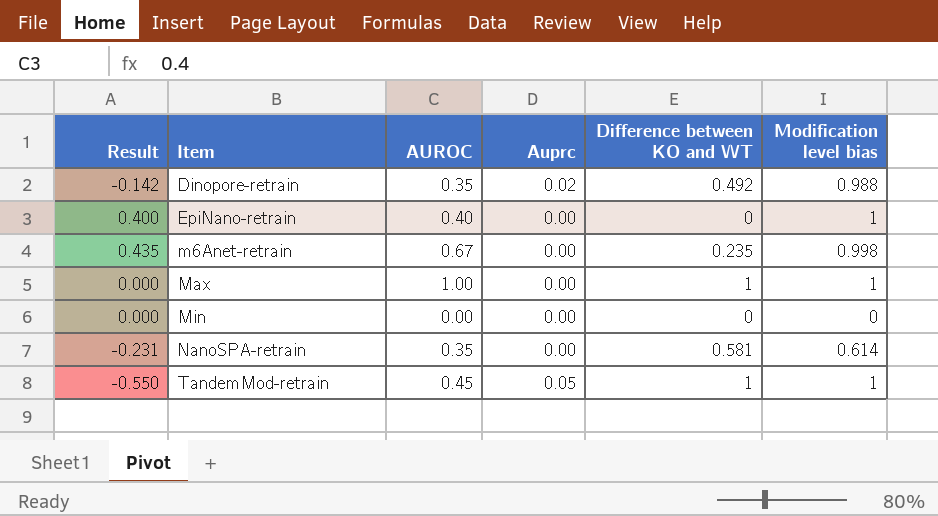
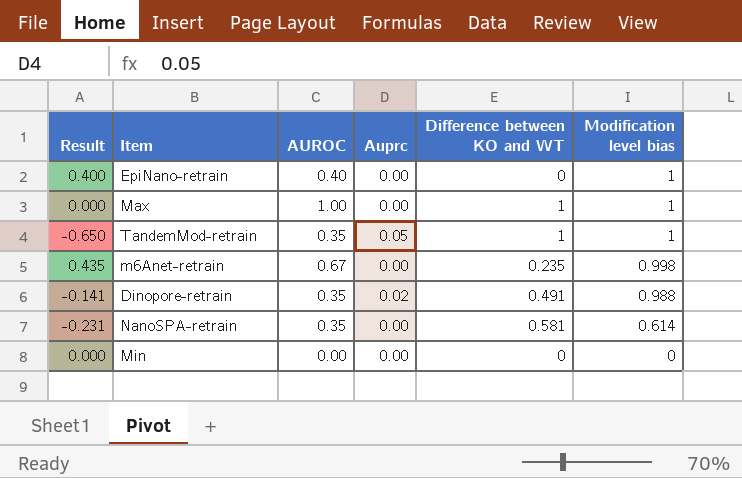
row order: Item ascending -> Modification level bias descending
TandemMod-retrain | Result: -0.550 -> -0.650
TandemMod-retrain | AUROC: 0.45 -> 0.35
Dinopore-retrain | Result: -0.142 -> -0.141
Dinopore-retrain | Difference between KO and WT: 0.492 -> 0.491

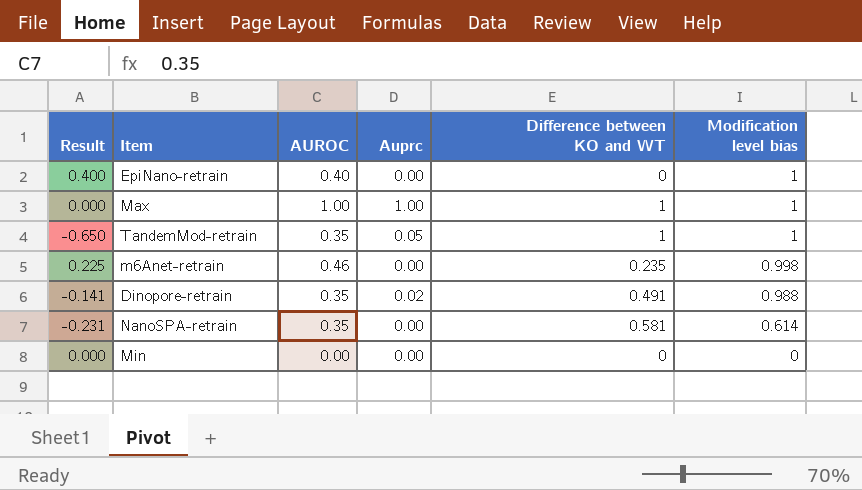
Max | Auprc: 0.00 -> 1.00
m6Anet-retrain | Result: 0.435 -> 0.225
m6Anet-retrain | AUROC: 0.67 -> 0.46

